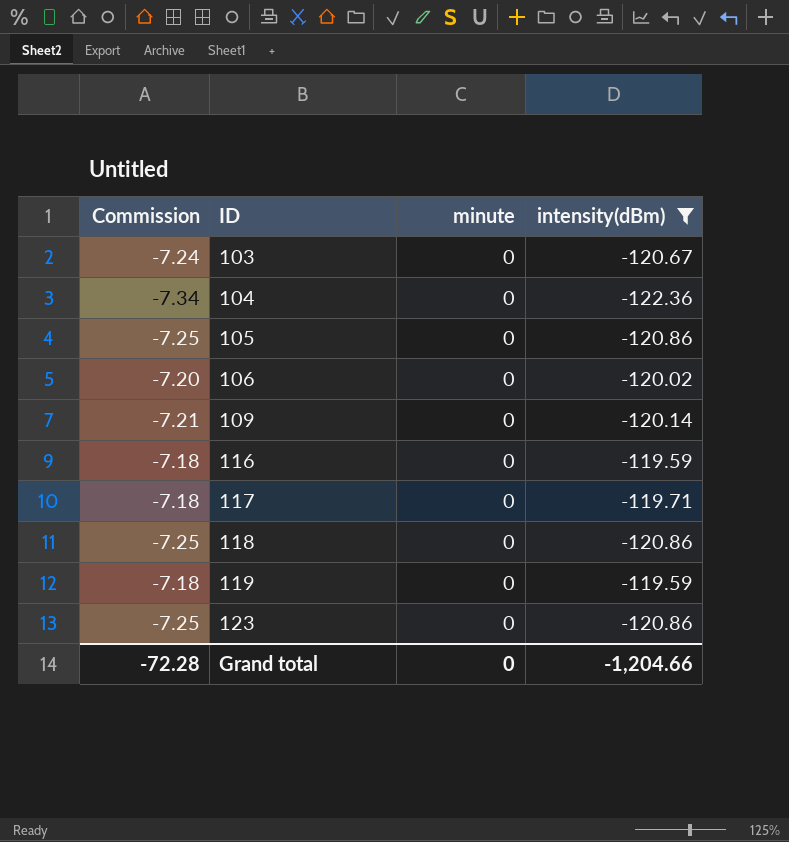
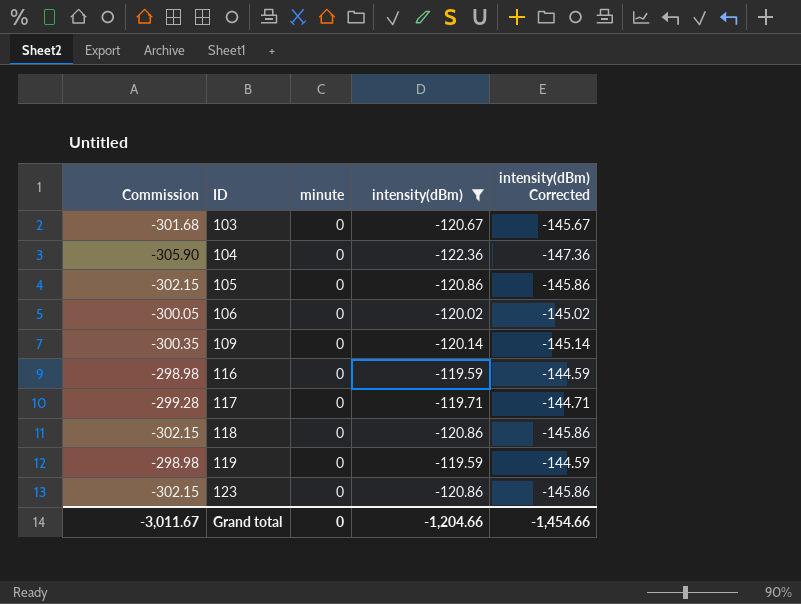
column Commission | formula: [intensity(dBm)] * 0.06 -> [intensity(dBm)] * 2.5
column intensity(dBm) Corrected | formula: none -> [intensity(dBm)] - 25
Grand total | Commission: -72.28 -> -3,011.67

